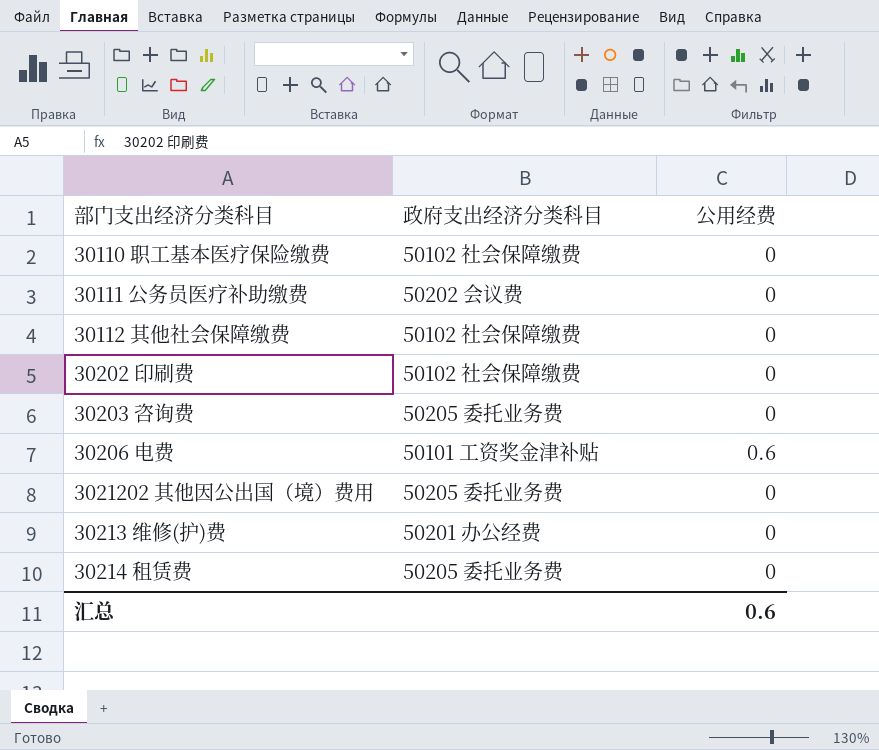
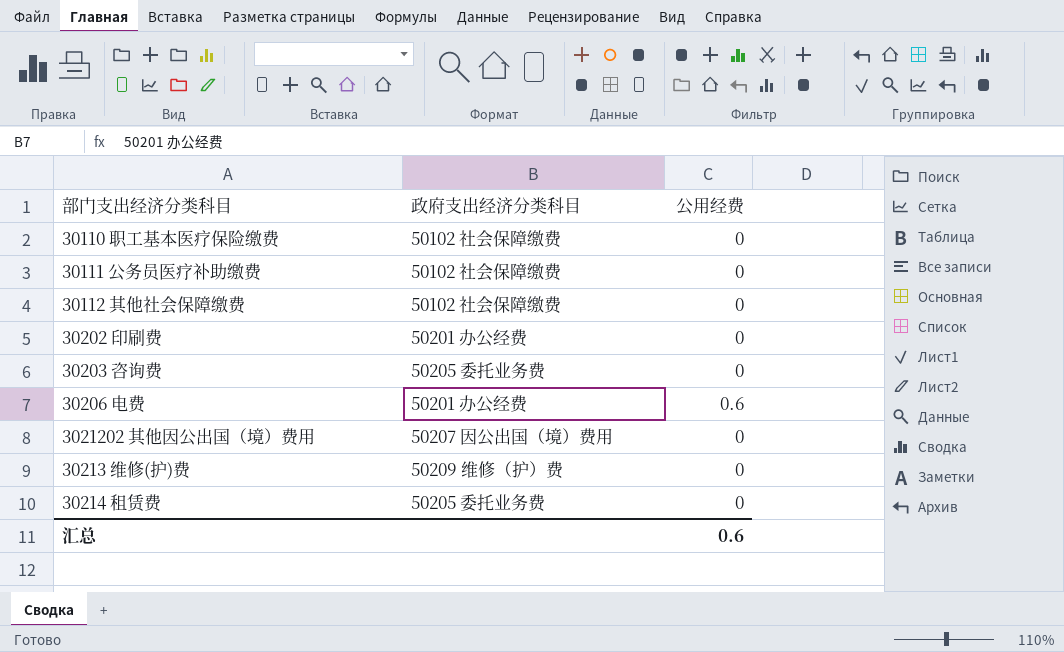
30111 公务员医疗补助缴费 | 政府支出经济分类科目: 50202 会议费 -> 50102 社会保障缴费
30202 印刷费 | 政府支出经济分类科目: 50102 社会保障缴费 -> 50201 办公经费
30206 电费 | 政府支出经济分类科目: 50101 工资奖金津补贴 -> 50201 办公经费
3021202 其他因公出国（境）费用 | 政府支出经济分类科目: 50205 委托业务费 -> 50207 因公出国（境）费用
30213 维修(护)费 | 政府支出经济分类科目: 50201 办公经费 -> 50209 维修（护）费

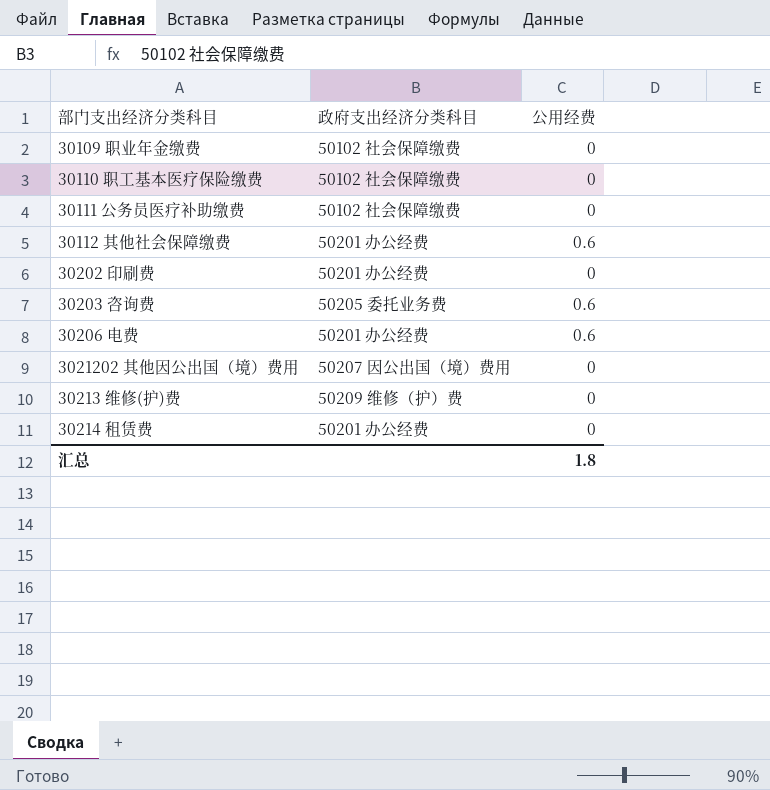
row 30109 职业年金缴费: none -> 50102 社会保障缴费 | 0
30112 其他社会保障缴费 | 政府支出经济分类科目: 50102 社会保障缴费 -> 50201 办公经费
30112 其他社会保障缴费 | 公用经费: 0 -> 0.6
30203 咨询费 | 公用经费: 0 -> 0.6
30214 租赁费 | 政府支出经济分类科目: 50205 委托业务费 -> 50201 办公经费
汇总 | 公用经费: 0.6 -> 1.8

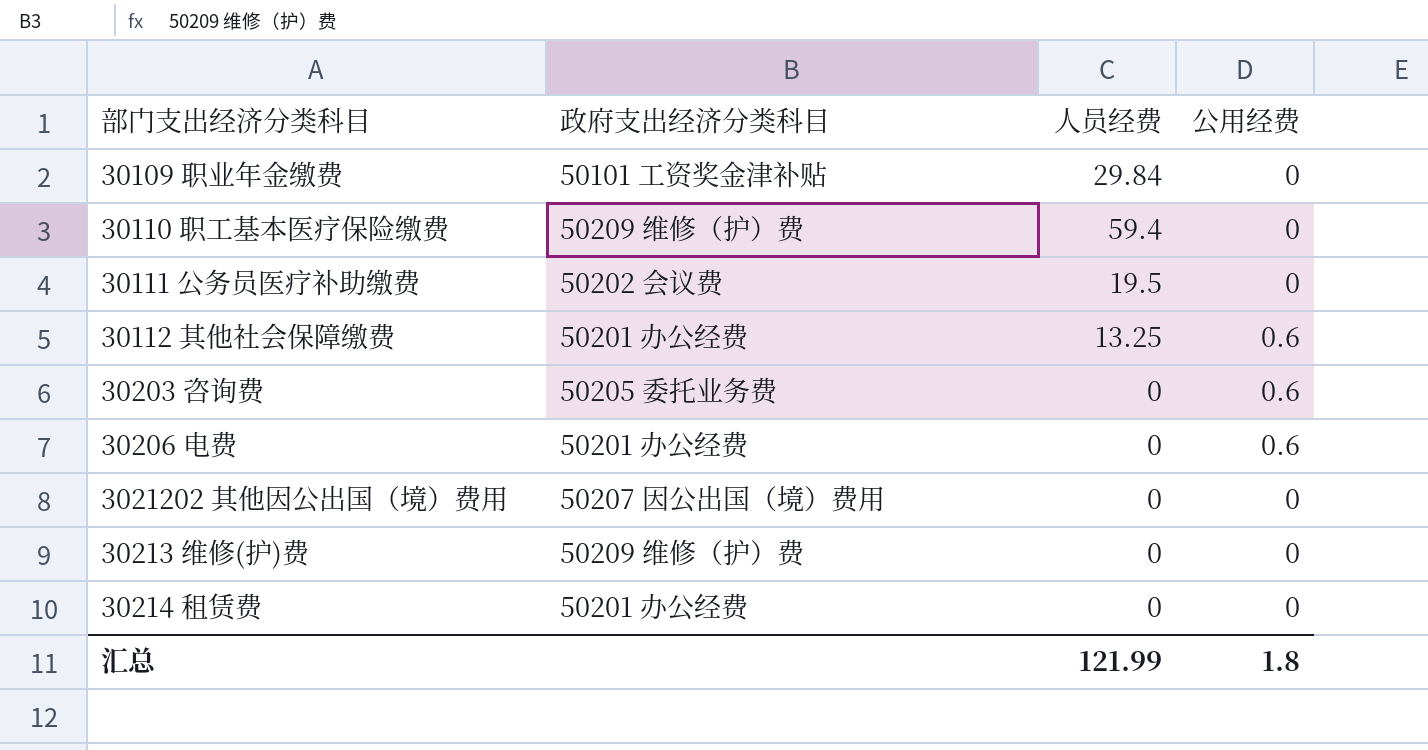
column 人员经费 | position: none -> 3
row 30202 印刷费: 50201 办公经费 | 0 -> none
30109 职业年金缴费 | 政府支出经济分类科目: 50102 社会保障缴费 -> 50101 工资奖金津补贴
30110 职工基本医疗保险缴费 | 政府支出经济分类科目: 50102 社会保障缴费 -> 50209 维修（护）费
30111 公务员医疗补助缴费 | 政府支出经济分类科目: 50102 社会保障缴费 -> 50202 会议费

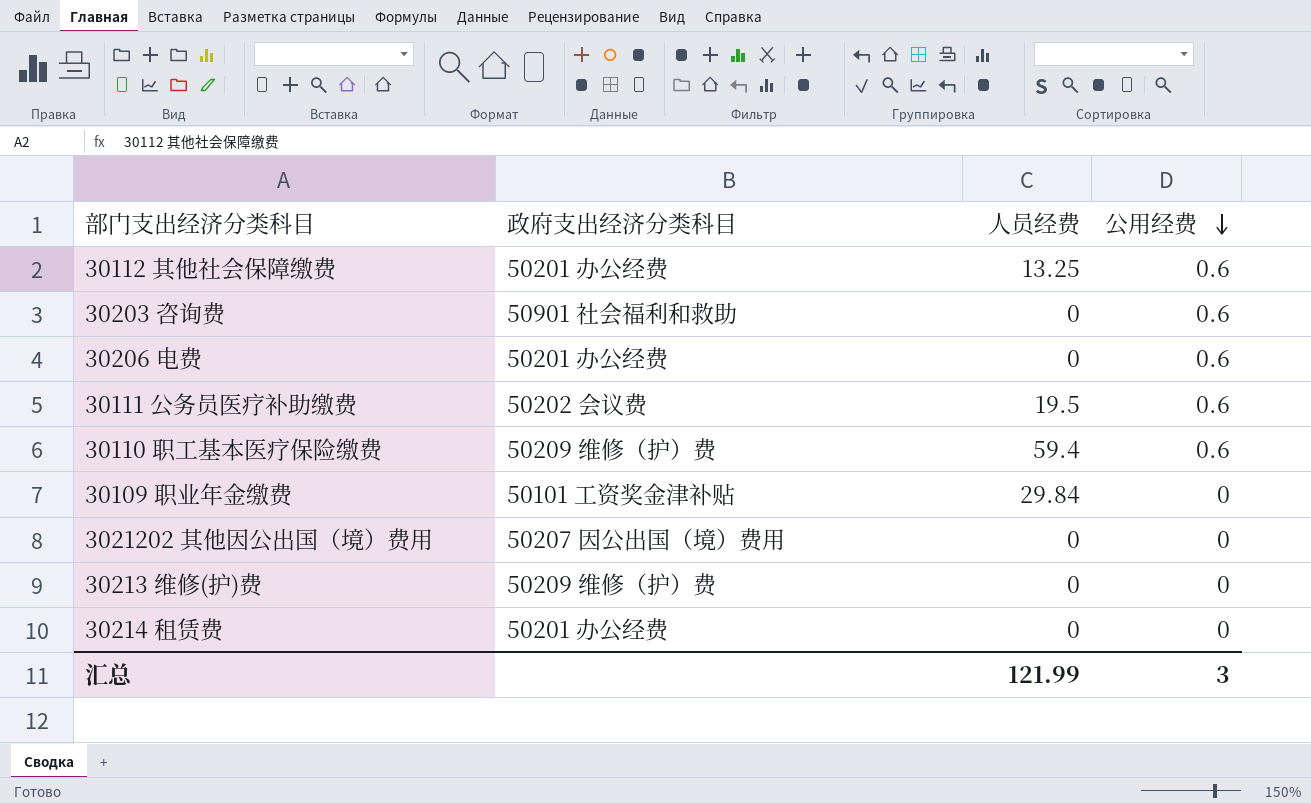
row order: none -> 公用经费 descending
30203 咨询费 | 政府支出经济分类科目: 50205 委托业务费 -> 50901 社会福利和救助
30111 公务员医疗补助缴费 | 公用经费: 0 -> 0.6
30110 职工基本医疗保险缴费 | 公用经费: 0 -> 0.6
汇总 | 公用经费: 1.8 -> 3

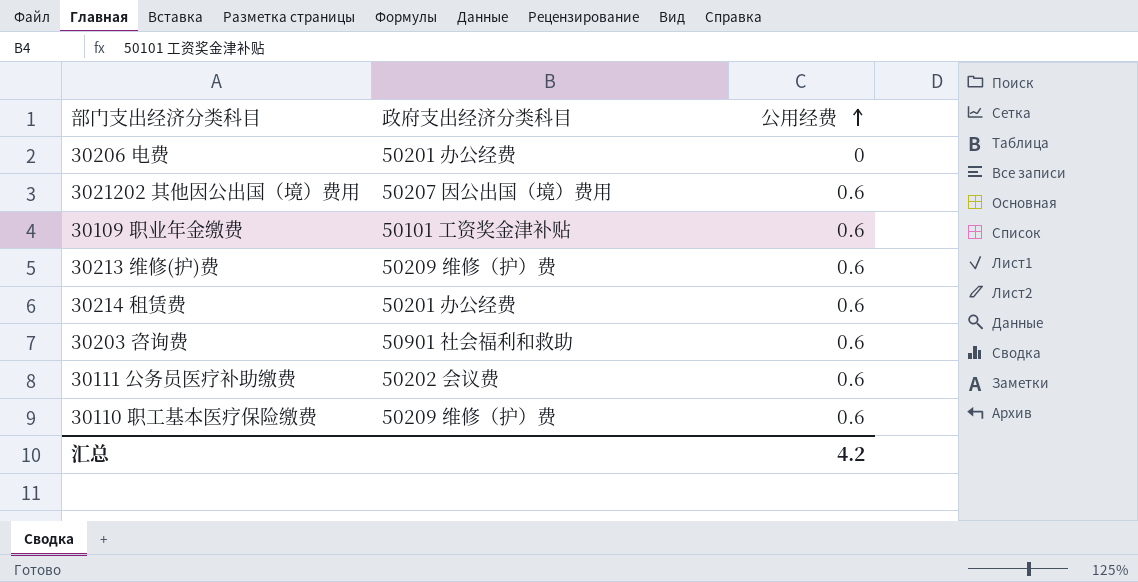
row order: 公用经费 descending -> 公用经费 ascending
column 人员经费 | position: 3 -> none
row 30112 其他社会保障缴费: 50201 办公经费 | 13.25 | 0.6 -> none
30206 电费 | 公用经费: 0.6 -> 0
3021202 其他因公出国（境）费用 | 公用经费: 0 -> 0.6
30109 职业年金缴费 | 公用经费: 0 -> 0.6
30213 维修(护)费 | 公用经费: 0 -> 0.6
30214 租赁费 | 公用经费: 0 -> 0.6
汇总 | 公用经费: 3 -> 4.2

